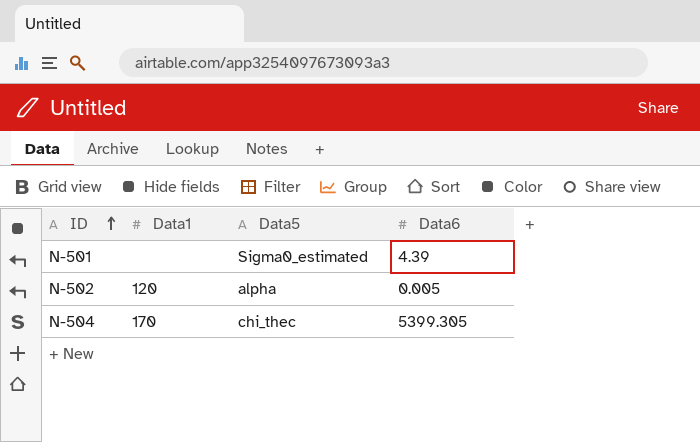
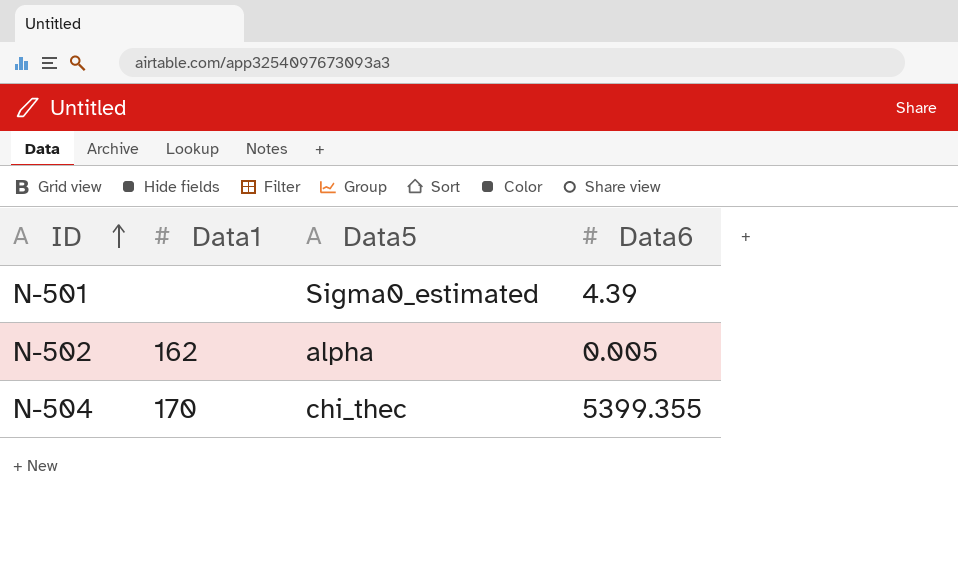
N-502 | Data1: 120 -> 162
N-504 | Data6: 5399.305 -> 5399.355

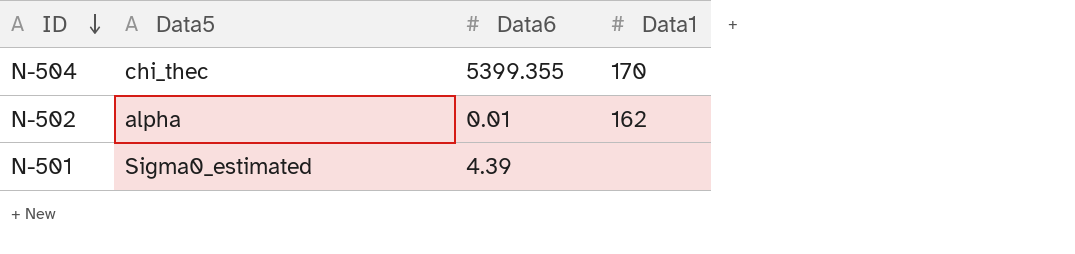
row order: ID ascending -> ID descending
column Data1 | position: 2 -> 4
N-502 | Data6: 0.005 -> 0.01

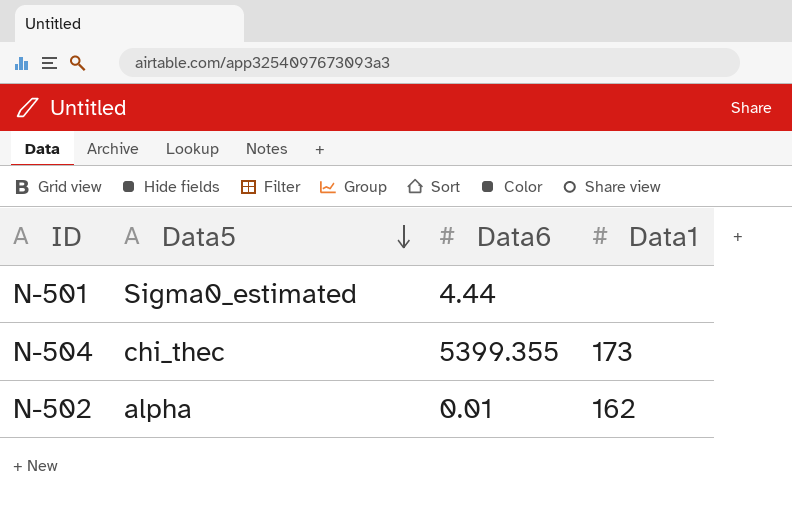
row order: ID descending -> Data5 descending
N-501 | Data6: 4.39 -> 4.44
N-504 | Data1: 170 -> 173

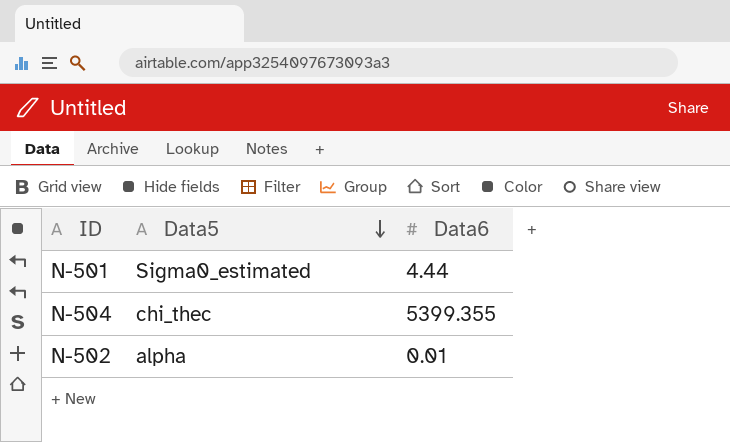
column Data1 | position: 4 -> none

